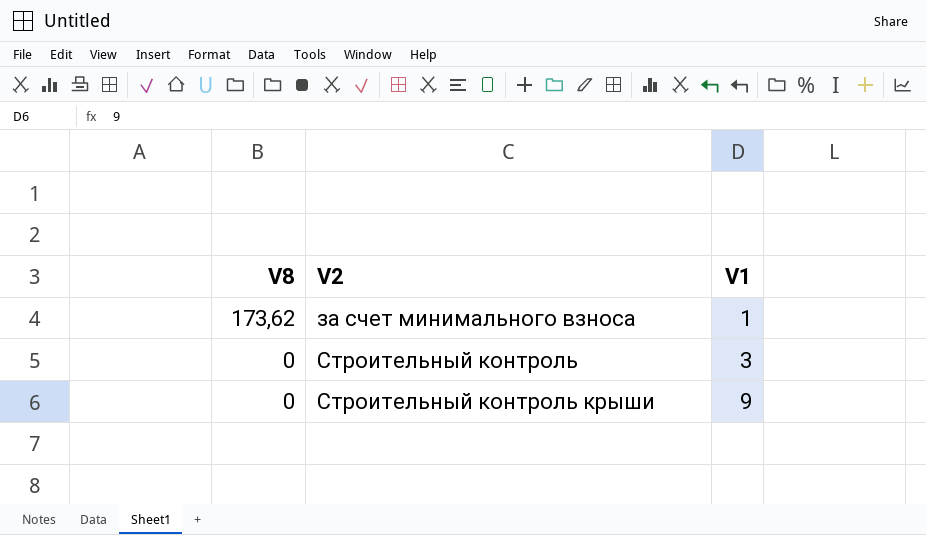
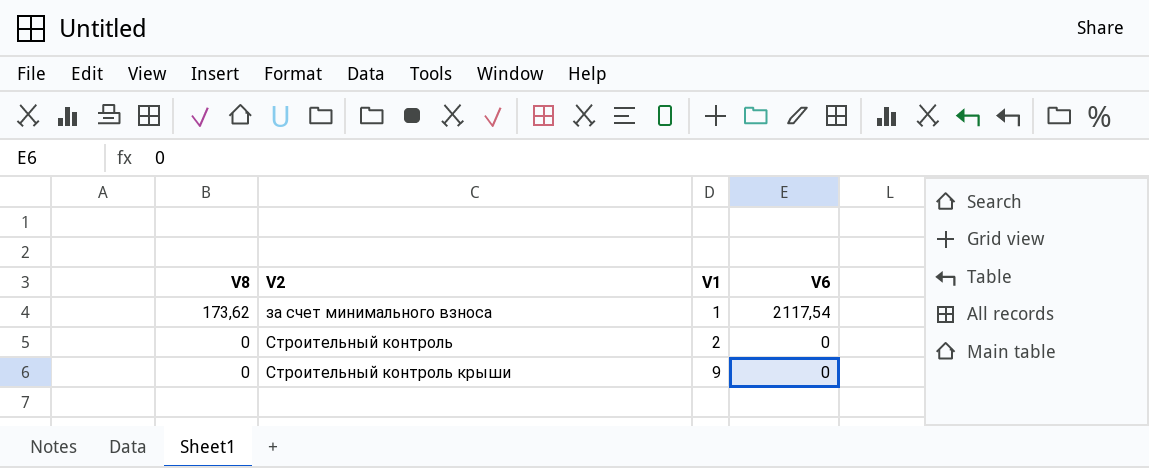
column V6 | position: none -> 4
Строительный контроль | V1: 3 -> 2

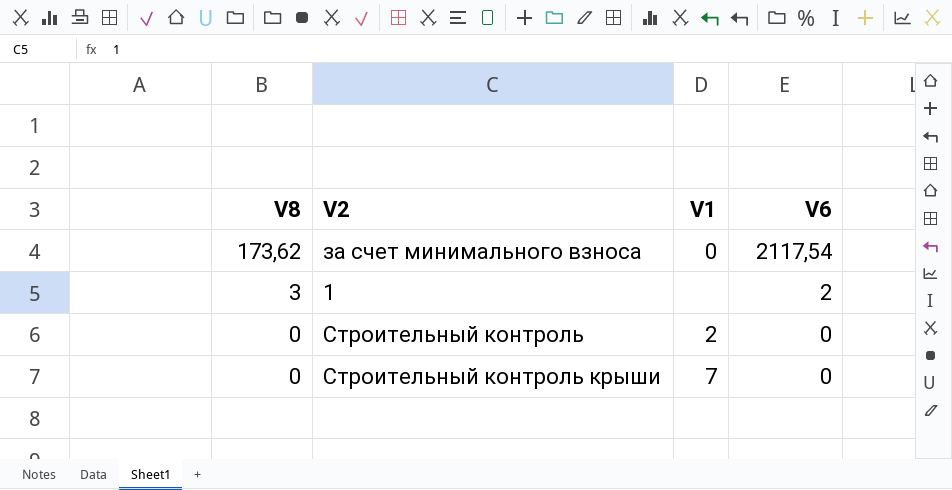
за счет минимального взноса | V1: 1 -> 0
row 1: none -> 3 | none | 2
Строительный контроль крыши | V1: 9 -> 7

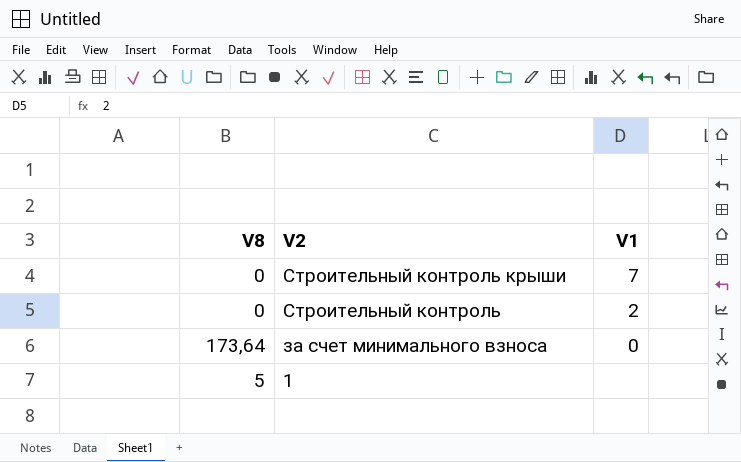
row order: V8 descending -> V2 descending
column V6 | position: 4 -> none
за счет минимального взноса | V8: 173,62 -> 173,64
1 | V8: 3 -> 5

